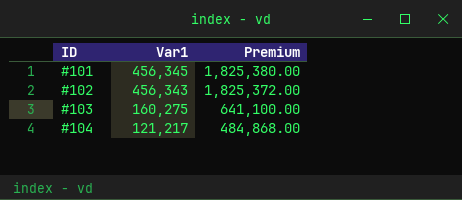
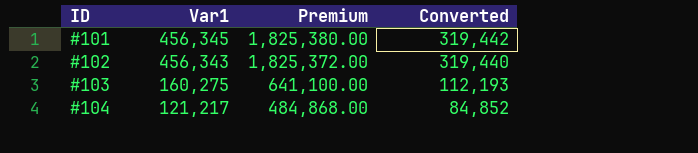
column Converted | formula: none -> [Var1] * 0.7

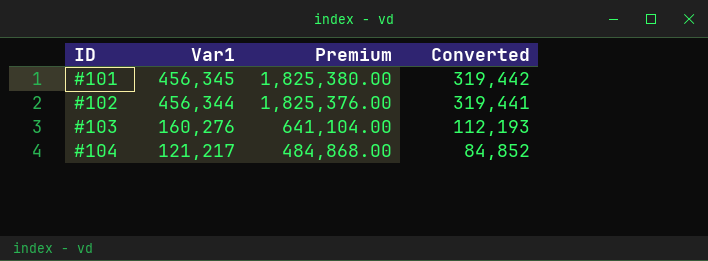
#102 | Var1: 456,343 -> 456,344
#102 | Premium: 1,825,372.00 -> 1,825,376.00
#102 | Converted: 319,440 -> 319,441
#103 | Var1: 160,275 -> 160,276
#103 | Premium: 641,100.00 -> 641,104.00

